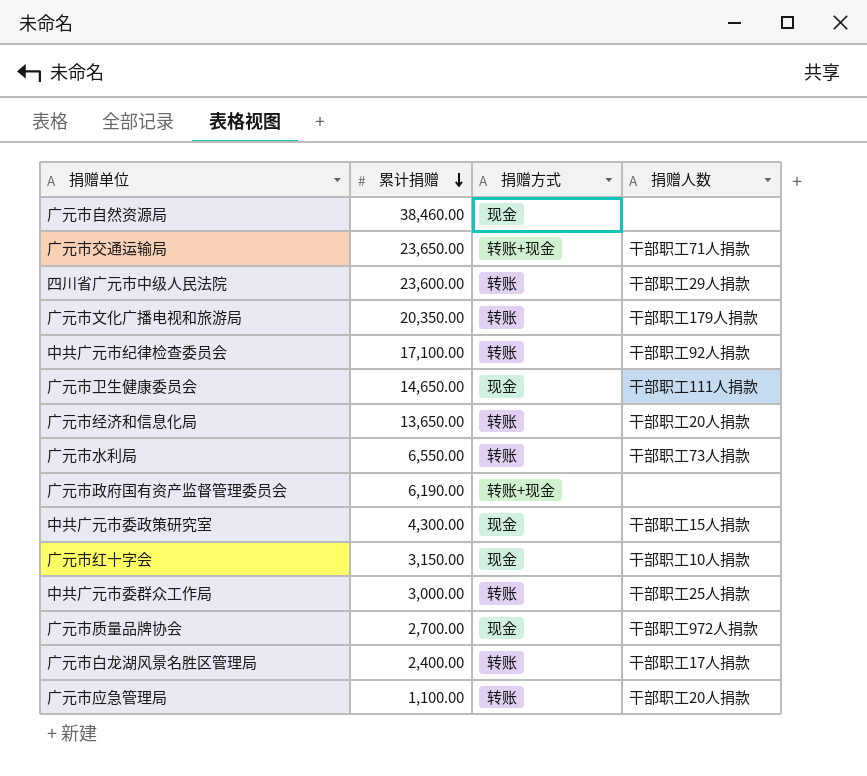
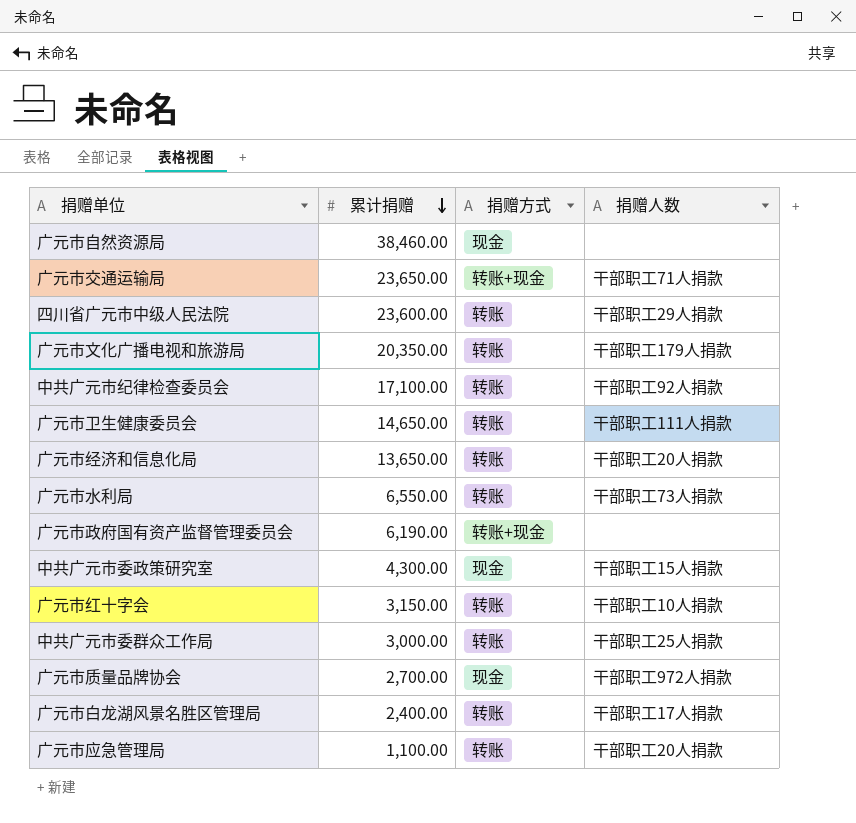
广元市卫生健康委员会 | 捐赠方式: 现金 -> 转账
广元市红十字会 | 捐赠方式: 现金 -> 转账

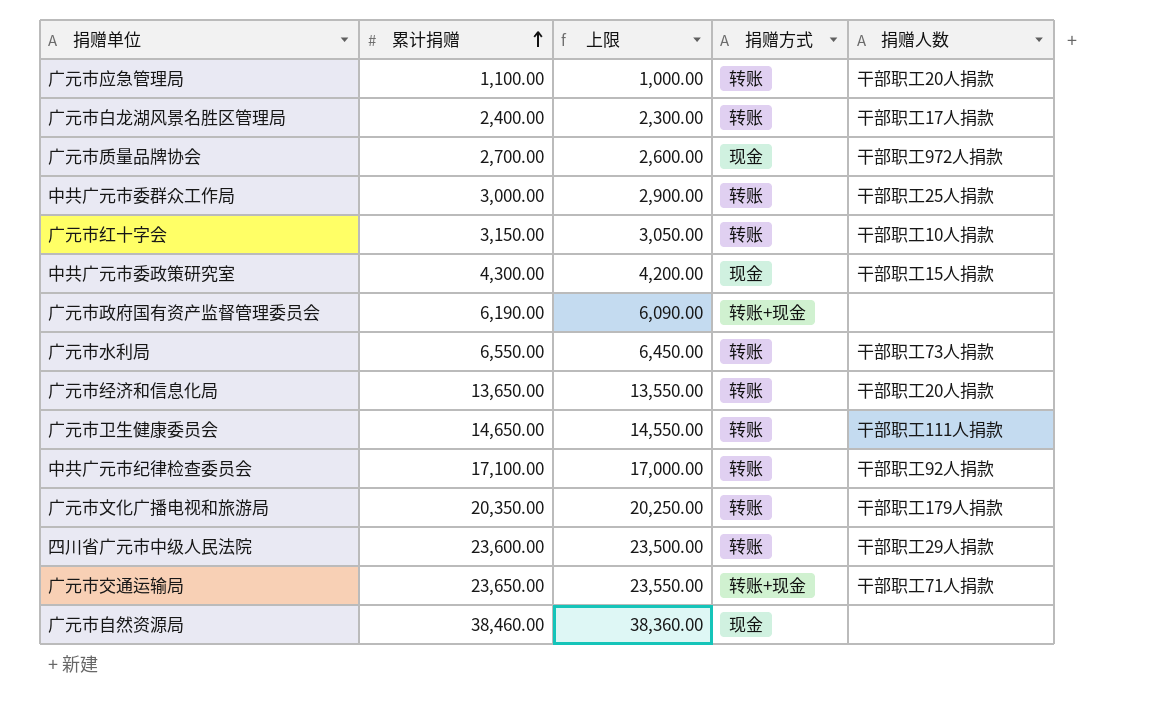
row order: 累计捐赠 descending -> 累计捐赠 ascending
column 上限 | formula: none -> [累计捐赠] - 100

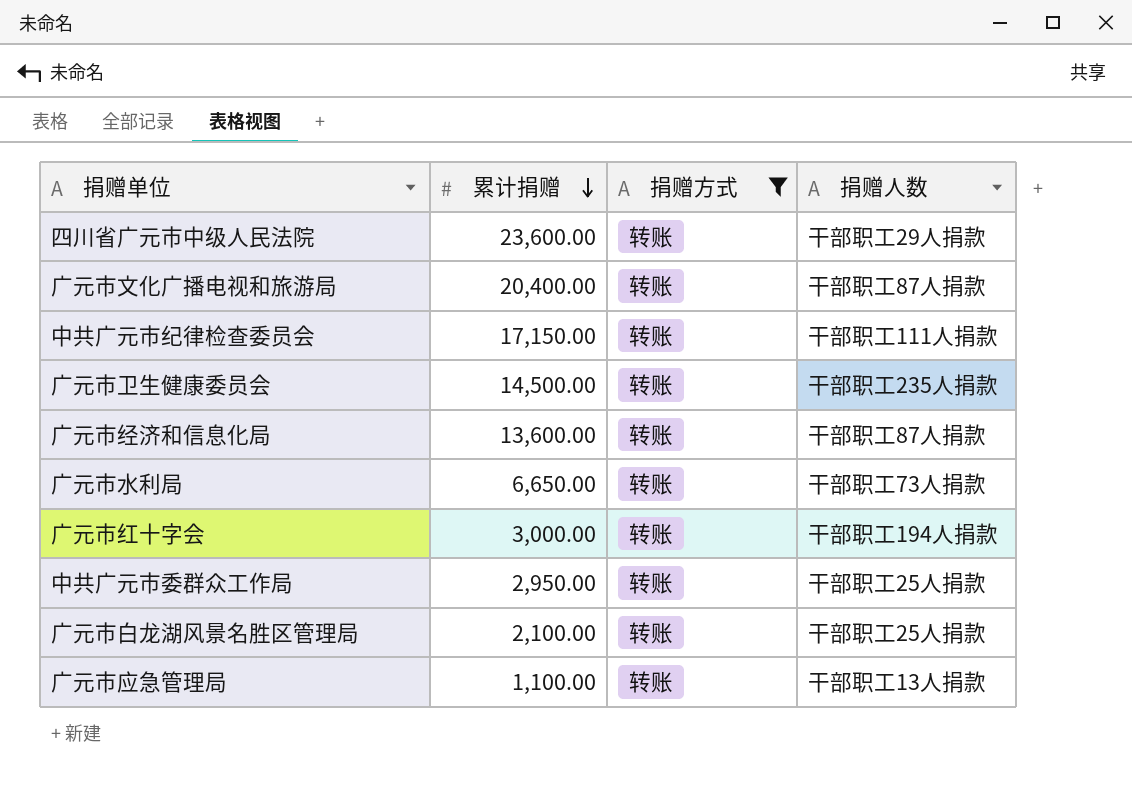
filter: none -> 捐赠方式 = 转账
row order: 累计捐赠 ascending -> 累计捐赠 descending
column 上限 | formula: [累计捐赠] - 100 -> none
广元市文化广播电视和旅游局 | 累计捐赠: 20,350.00 -> 20,400.00
广元市文化广播电视和旅游局 | 捐赠人数: 干部职工179人捐款 -> 干部职工87人捐款
中共广元市纪律检查委员会 | 累计捐赠: 17,100.00 -> 17,150.00
中共广元市纪律检查委员会 | 捐赠人数: 干部职工92人捐款 -> 干部职工111人捐款
广元市卫生健康委员会 | 累计捐赠: 14,650.00 -> 14,500.00
广元市卫生健康委员会 | 捐赠人数: 干部职工111人捐款 -> 干部职工235人捐款
广元市经济和信息化局 | 累计捐赠: 13,650.00 -> 13,600.00
广元市经济和信息化局 | 捐赠人数: 干部职工20人捐款 -> 干部职工87人捐款
广元市水利局 | 累计捐赠: 6,550.00 -> 6,650.00
广元市红十字会 | 累计捐赠: 3,150.00 -> 3,000.00
广元市红十字会 | 捐赠人数: 干部职工10人捐款 -> 干部职工194人捐款
中共广元市委群众工作局 | 累计捐赠: 3,000.00 -> 2,950.00
广元市白龙湖风景名胜区管理局 | 累计捐赠: 2,400.00 -> 2,100.00
广元市白龙湖风景名胜区管理局 | 捐赠人数: 干部职工17人捐款 -> 干部职工25人捐款
广元市应急管理局 | 捐赠人数: 干部职工20人捐款 -> 干部职工13人捐款

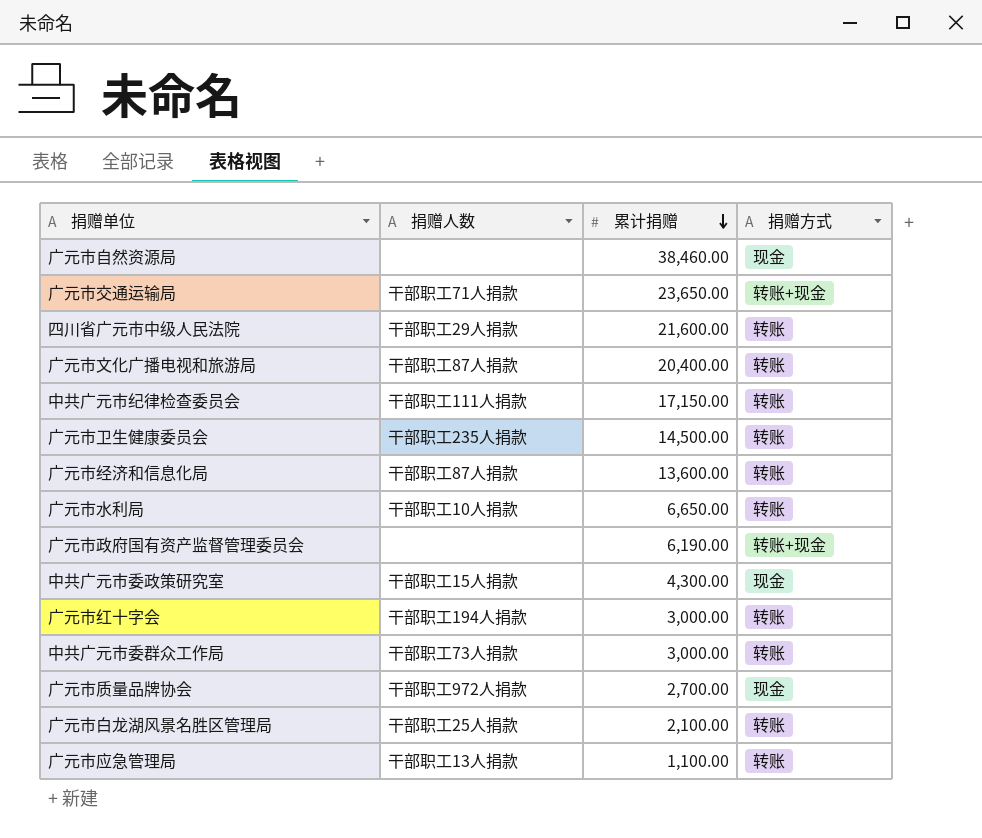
filter: 捐赠方式 = 转账 -> none
column 捐赠人数 | position: 4 -> 2
四川省广元市中级人民法院 | 累计捐赠: 23,600.00 -> 21,600.00
广元市水利局 | 捐赠人数: 干部职工73人捐款 -> 干部职工10人捐款
中共广元市委群众工作局 | 捐赠人数: 干部职工25人捐款 -> 干部职工73人捐款
中共广元市委群众工作局 | 累计捐赠: 2,950.00 -> 3,000.00

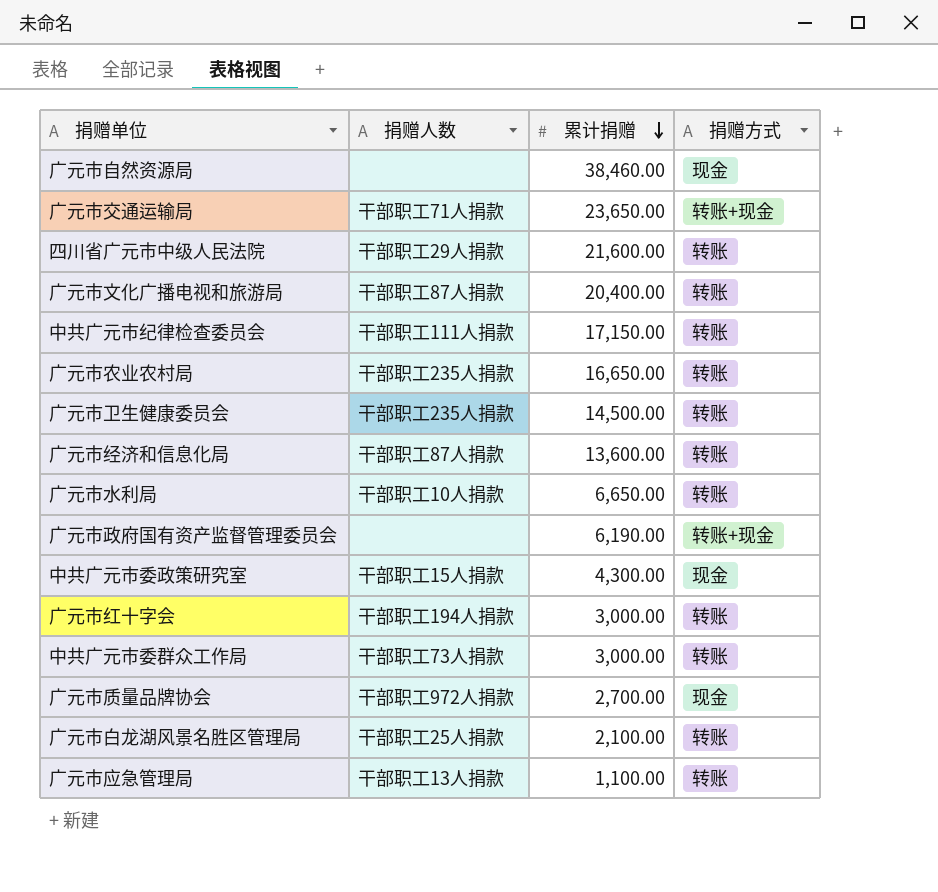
row 广元市农业农村局: none -> 干部职工235人捐款 | 16,650.00 | 转账

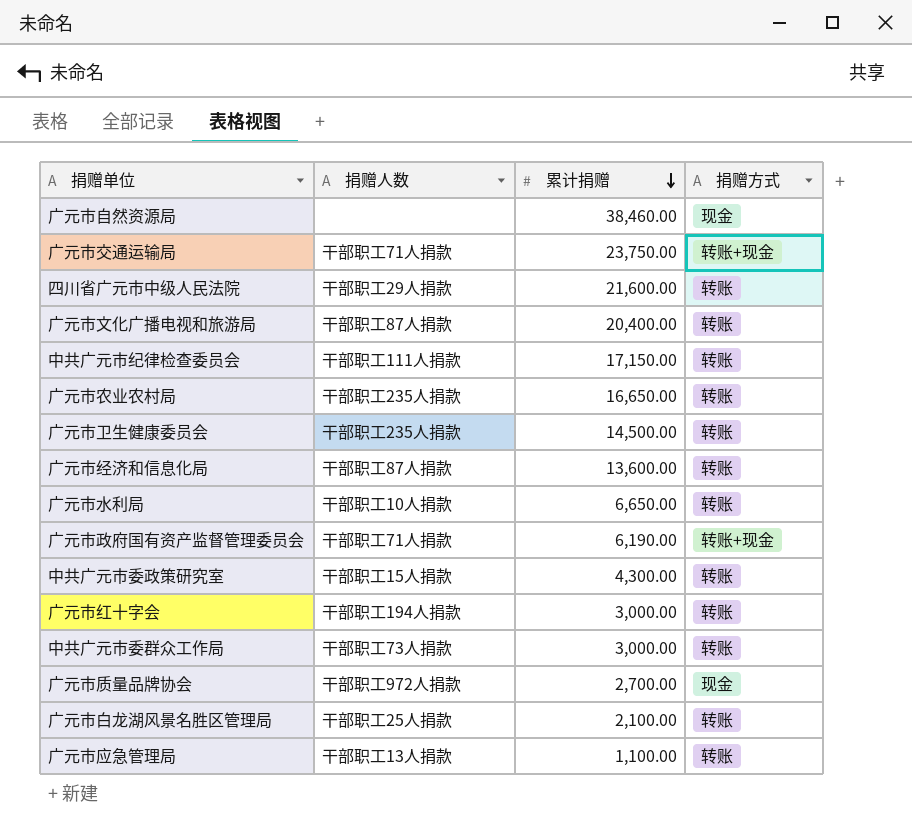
广元市交通运输局 | 累计捐赠: 23,650.00 -> 23,750.00
广元市政府国有资产监督管理委员会 | 捐赠人数: none -> 干部职工71人捐款
中共广元市委政策研究室 | 捐赠方式: 现金 -> 转账

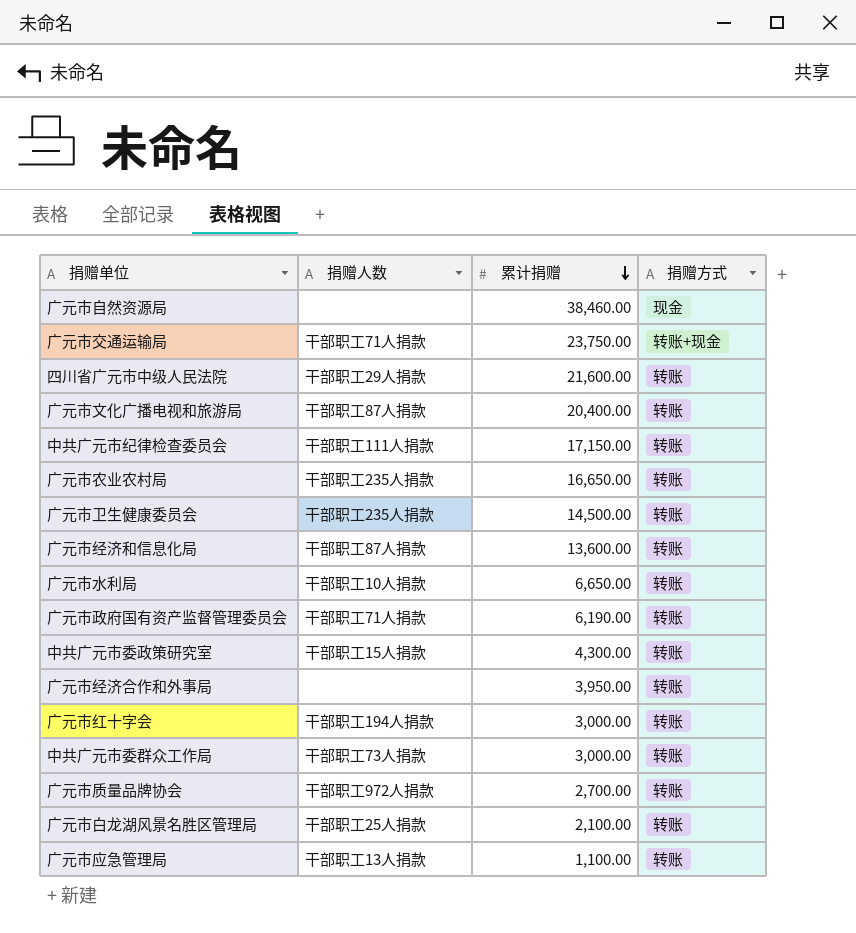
广元市政府国有资产监督管理委员会 | 捐赠方式: 转账+现金 -> 转账
row 广元市经济合作和外事局: none -> none | 3,950.00 | 转账
广元市质量品牌协会 | 捐赠方式: 现金 -> 转账

